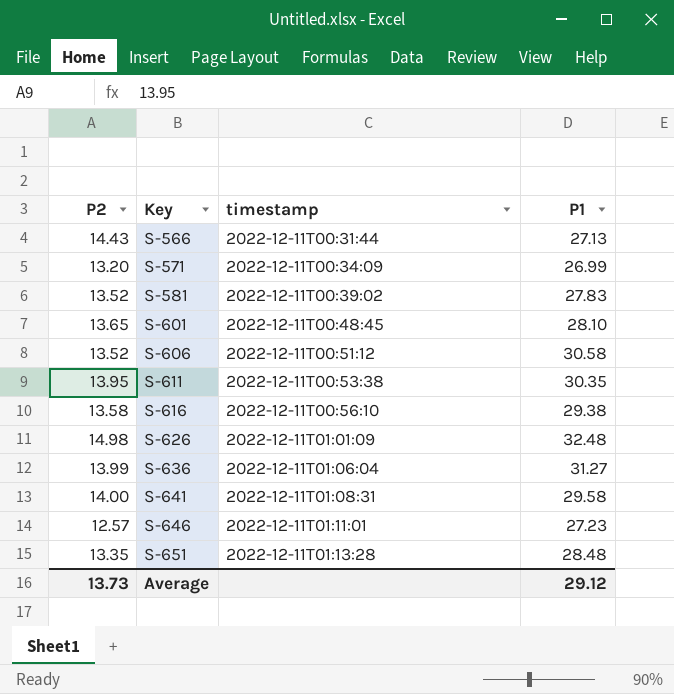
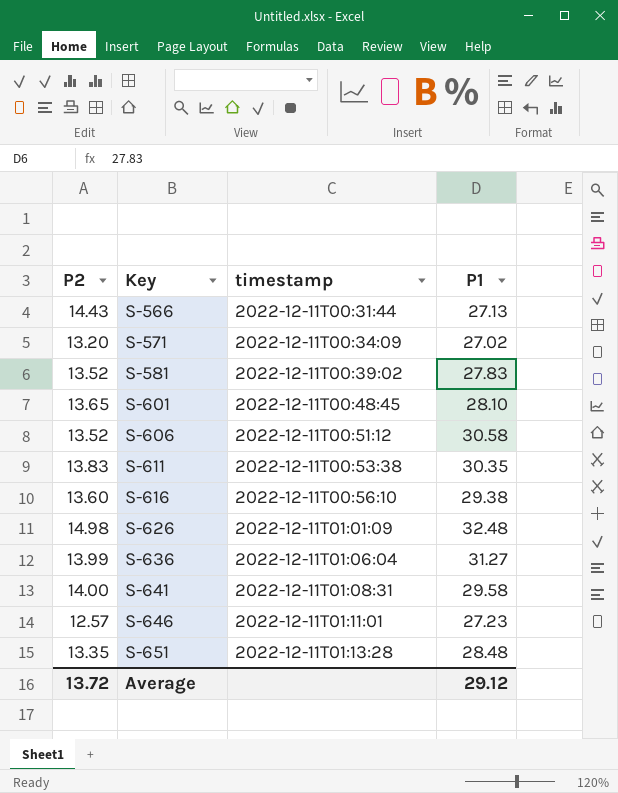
S-571 | P1: 26.99 -> 27.02
S-611 | P2: 13.95 -> 13.83
S-616 | P2: 13.58 -> 13.60
Average | P2: 13.73 -> 13.72

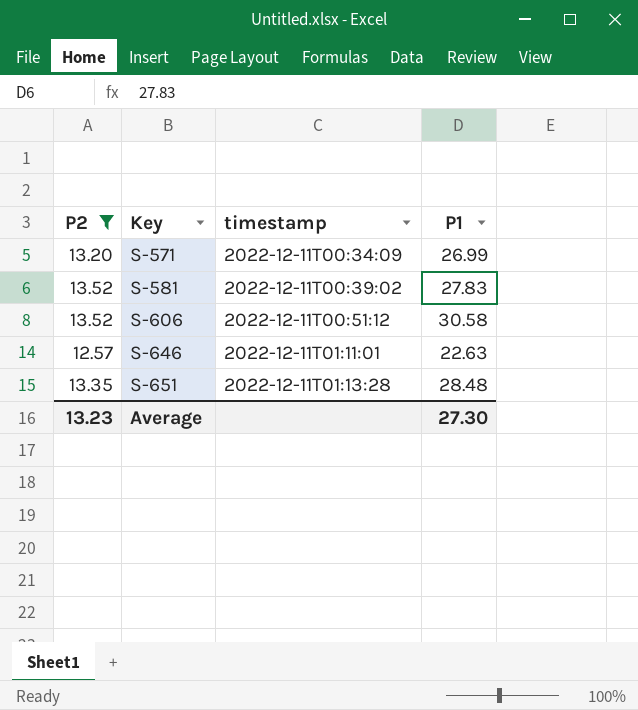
filter: none -> P2 <= 13.52
S-571 | P1: 27.02 -> 26.99
S-646 | P1: 27.23 -> 22.63
Average | P2: 13.72 -> 13.23
Average | P1: 29.12 -> 27.30

